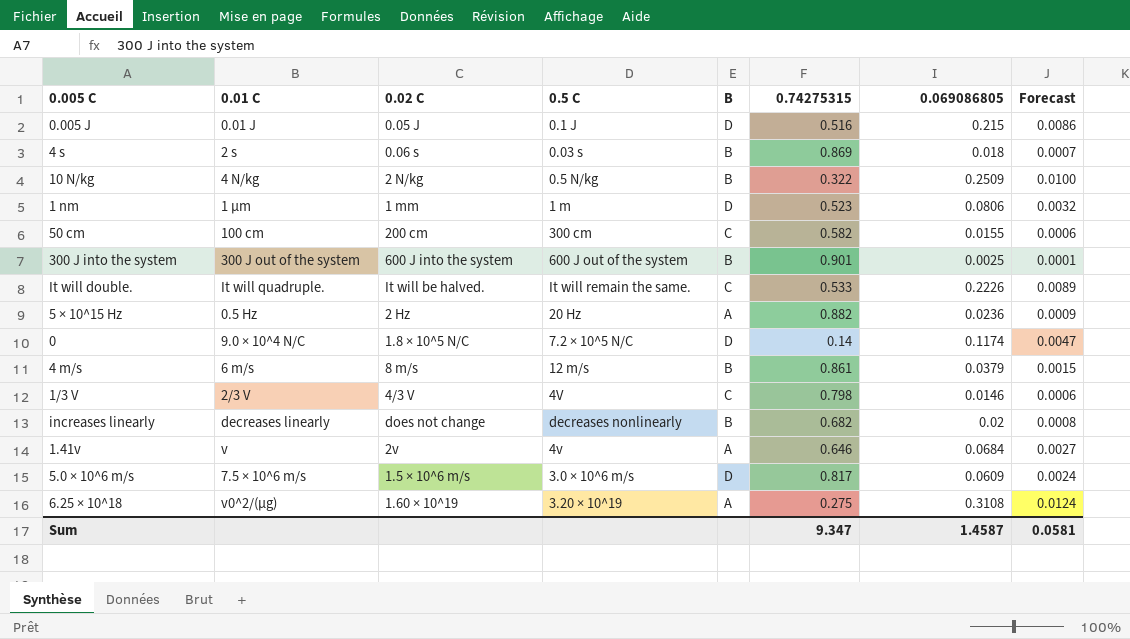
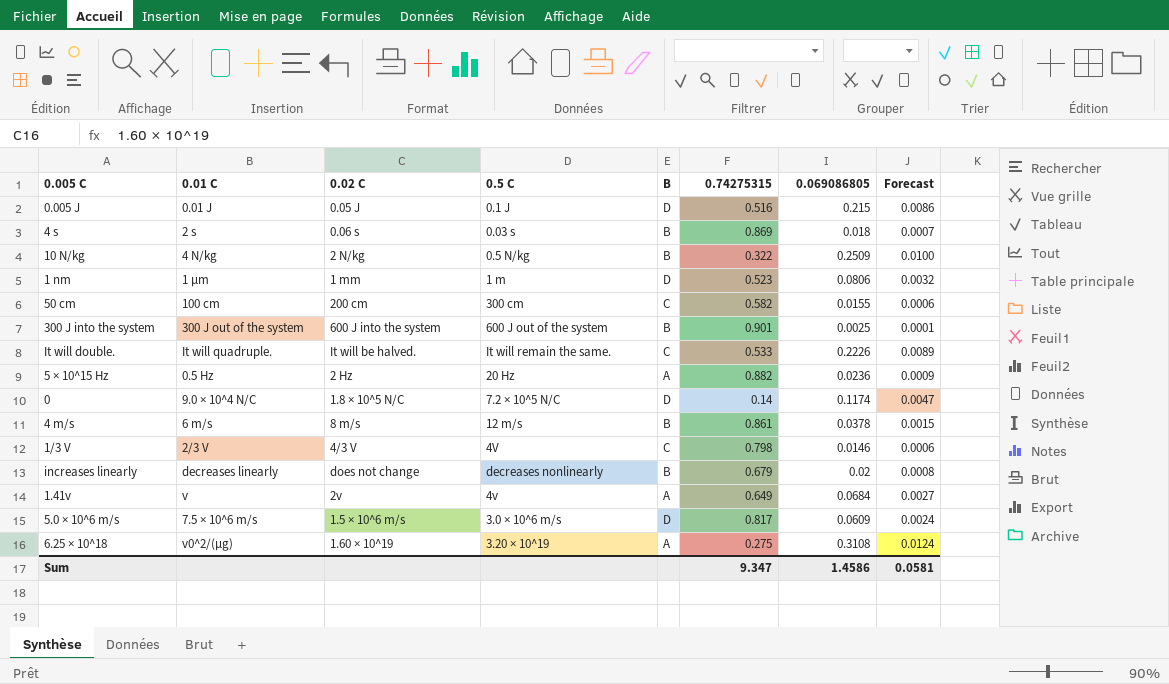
4 m/s | 0.069086805: 0.0379 -> 0.0378
increases linearly | 0.74275315: 0.682 -> 0.679
1.41v | 0.74275315: 0.646 -> 0.649
Sum | 0.069086805: 1.4587 -> 1.4586

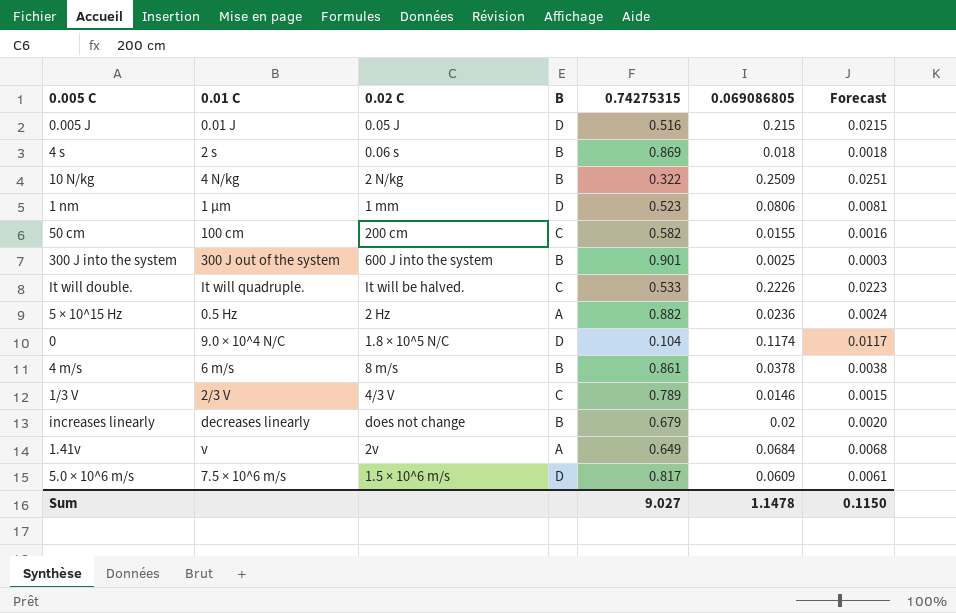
column 0.5 C | position: 4 -> none
column Forecast | formula: [0.069086805] * 0.04 -> [0.069086805] * 0.1
row 6.25 × 10^18: v0^2/(μg) | 1.60 × 10^19 | 3.20 × 10^19 | A | 0.275 | 0.3108 | 0.0124 -> none
0 | 0.74275315: 0.14 -> 0.104
1/3 V | 0.74275315: 0.798 -> 0.789
Sum | 0.74275315: 9.347 -> 9.027
Sum | 0.069086805: 1.4586 -> 1.1478
Sum | Forecast: 0.0581 -> 0.1150

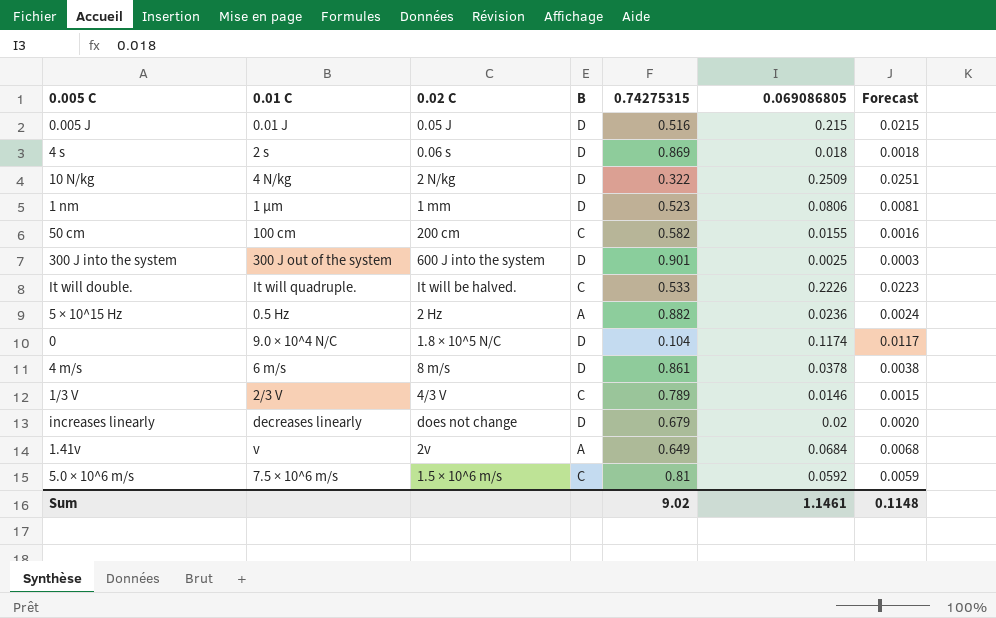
4 s | B: B -> D
10 N/kg | B: B -> D
300 J into the system | B: B -> D
4 m/s | B: B -> D
increases linearly | B: B -> D
5.0 × 10^6 m/s | B: D -> C
5.0 × 10^6 m/s | 0.74275315: 0.817 -> 0.81
5.0 × 10^6 m/s | 0.069086805: 0.0609 -> 0.0592
5.0 × 10^6 m/s | Forecast: 0.0061 -> 0.0059
Sum | 0.74275315: 9.027 -> 9.02
Sum | 0.069086805: 1.1478 -> 1.1461
Sum | Forecast: 0.1150 -> 0.1148

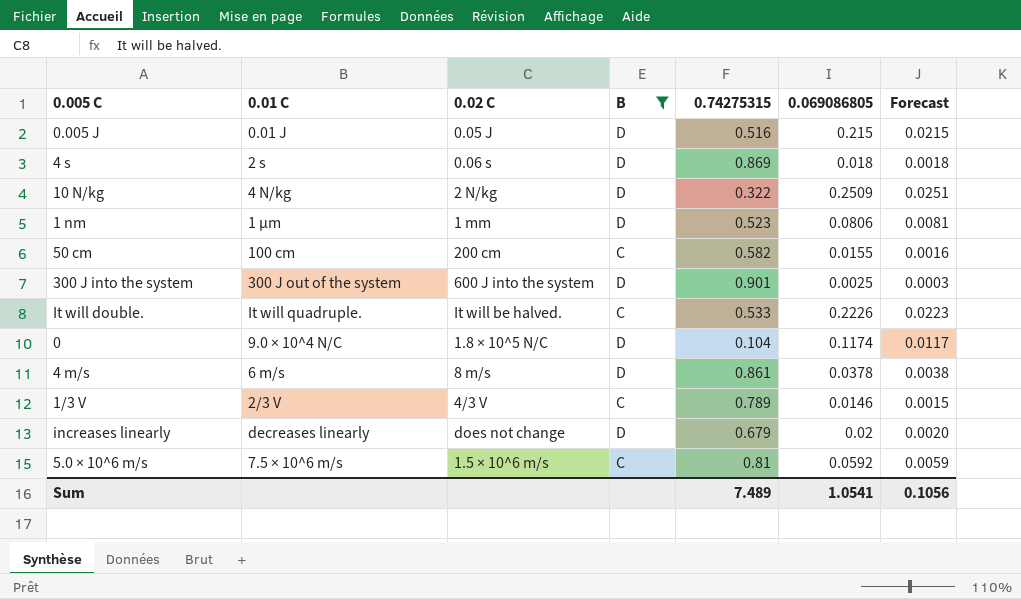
filter: none -> B != A
Sum | 0.74275315: 9.02 -> 7.489
Sum | 0.069086805: 1.1461 -> 1.0541
Sum | Forecast: 0.1148 -> 0.1056

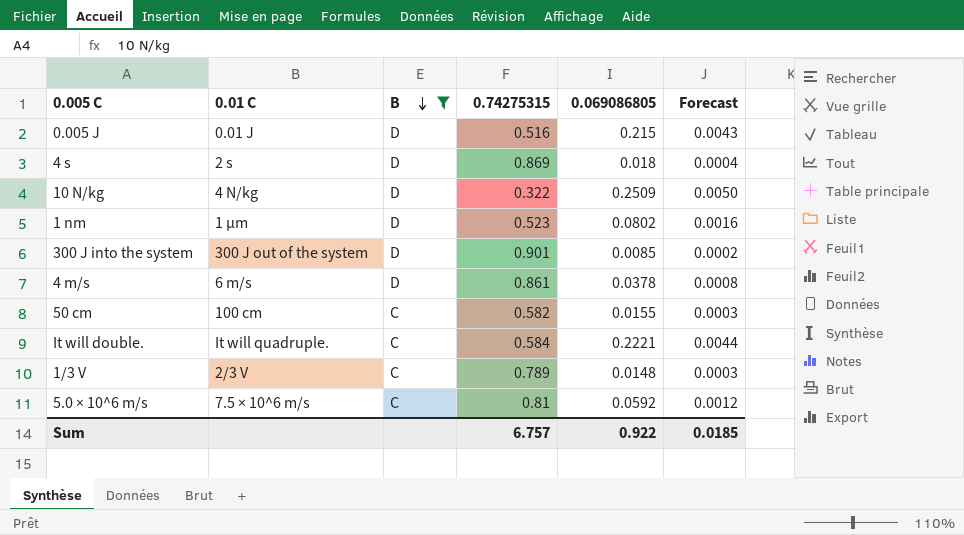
row order: none -> B descending
column 0.02 C | position: 3 -> none
column Forecast | formula: [0.069086805] * 0.1 -> [0.069086805] * 0.02
row 0: 9.0 × 10^4 N/C | 1.8 × 10^5 N/C | D | 0.104 | 0.1174 | 0.0117 -> none
row increases linearly: decreases linearly | does not change | D | 0.679 | 0.02 | 0.0020 -> none
1 nm | 0.069086805: 0.0806 -> 0.0802
300 J into the system | 0.069086805: 0.0025 -> 0.0085
It will double. | 0.74275315: 0.533 -> 0.584
It will double. | 0.069086805: 0.2226 -> 0.2221
1/3 V | 0.069086805: 0.0146 -> 0.0148
Sum | 0.74275315: 7.489 -> 6.757
Sum | 0.069086805: 1.0541 -> 0.922
Sum | Forecast: 0.1056 -> 0.0185

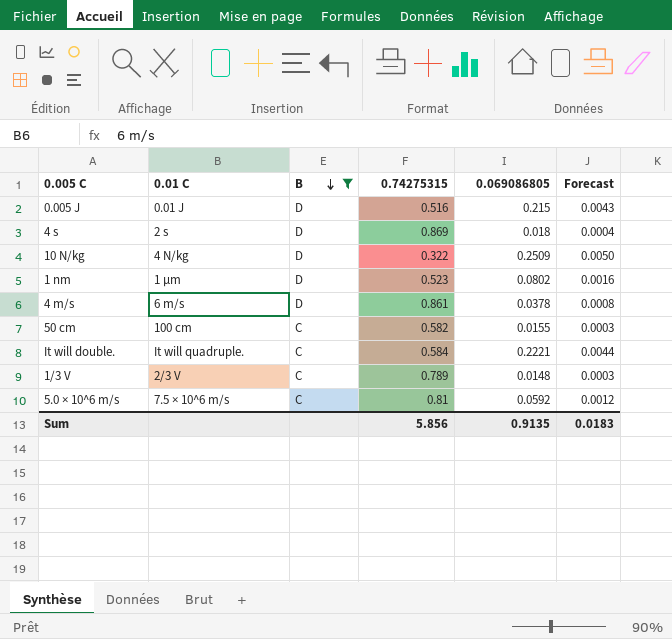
row 300 J into the system: 300 J out of the system | D | 0.901 | 0.0085 | 0.0002 -> none
Sum | 0.74275315: 6.757 -> 5.856
Sum | 0.069086805: 0.922 -> 0.9135
Sum | Forecast: 0.0185 -> 0.0183

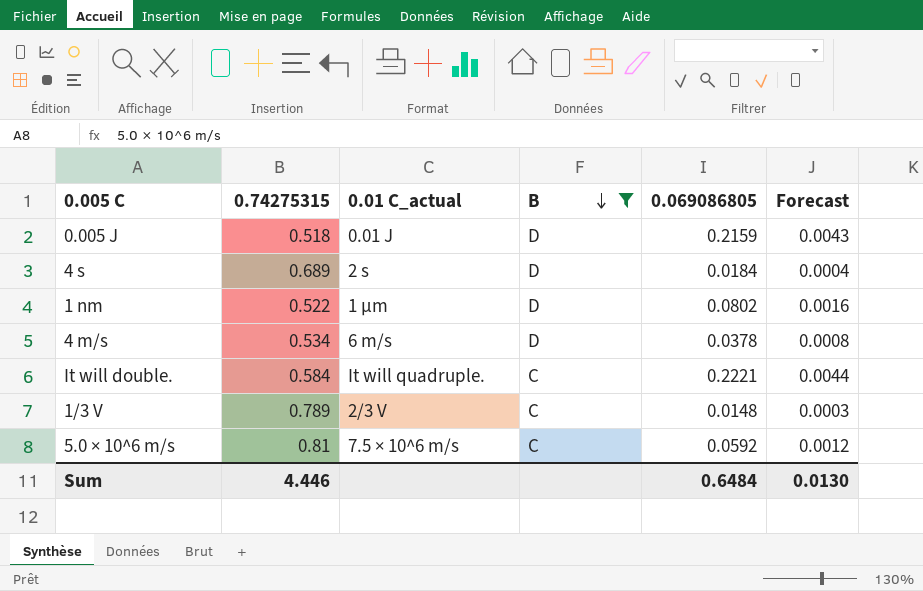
column 0.74275315 | position: 4 -> 2
column name: 0.01 C -> 0.01 C_actual
row 10 N/kg: 4 N/kg | D | 0.322 | 0.2509 | 0.0050 -> none
row 50 cm: 100 cm | C | 0.582 | 0.0155 | 0.0003 -> none
0.005 J | 0.74275315: 0.516 -> 0.518
0.005 J | 0.069086805: 0.215 -> 0.2159
4 s | 0.74275315: 0.869 -> 0.689
4 s | 0.069086805: 0.018 -> 0.0184
1 nm | 0.74275315: 0.523 -> 0.522
4 m/s | 0.74275315: 0.861 -> 0.534
Sum | 0.74275315: 5.856 -> 4.446
Sum | 0.069086805: 0.9135 -> 0.6484
Sum | Forecast: 0.0183 -> 0.0130

